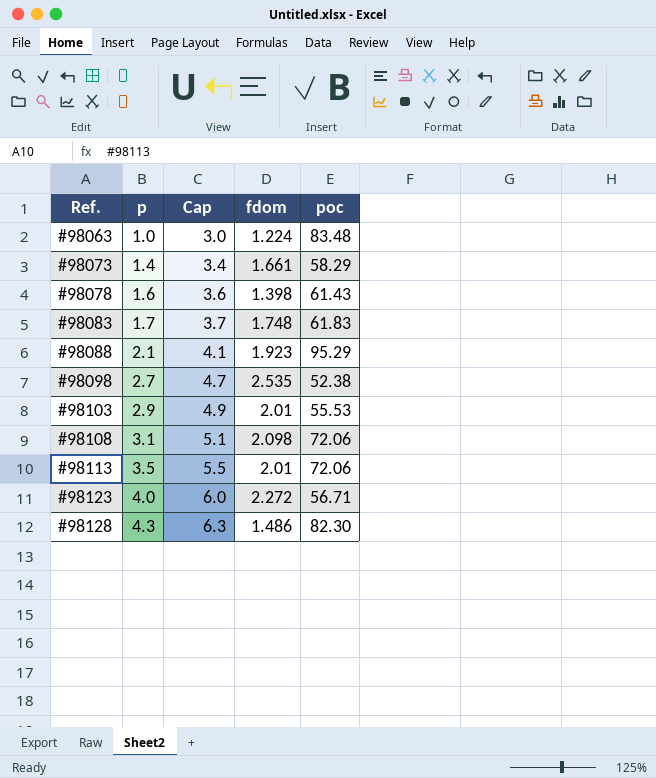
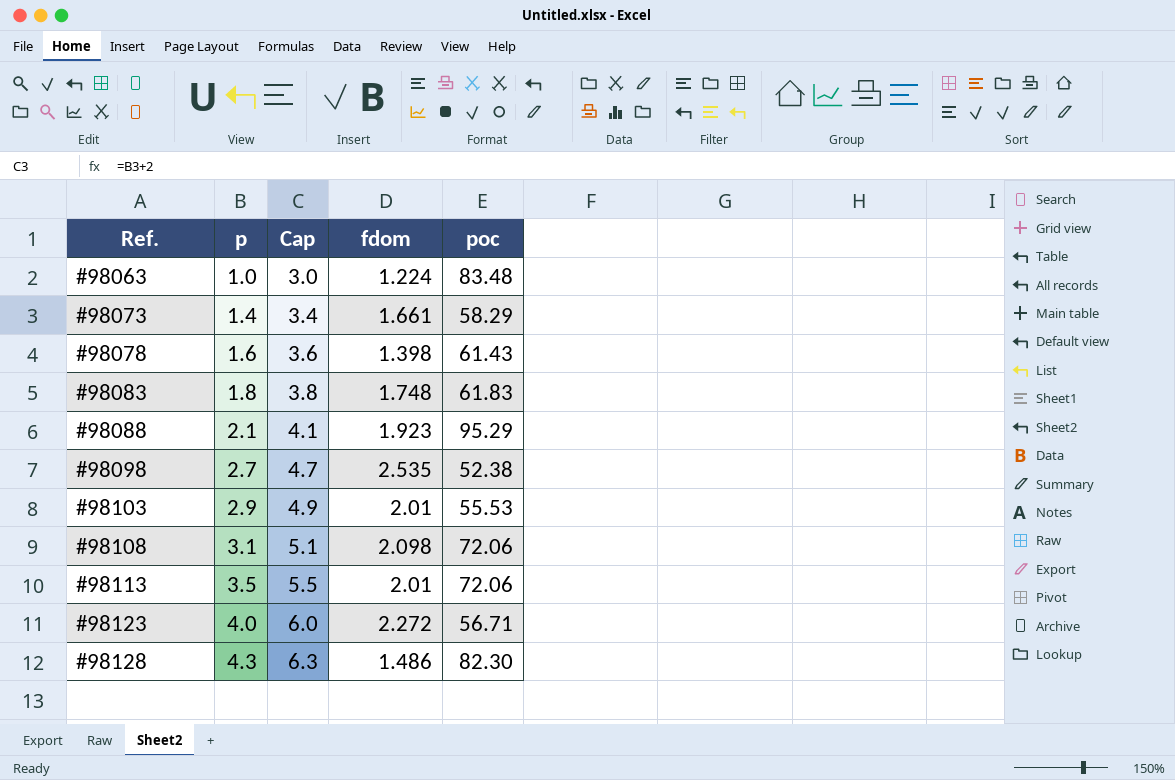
#98083 | p: 1.7 -> 1.8
#98083 | Cap: 3.7 -> 3.8

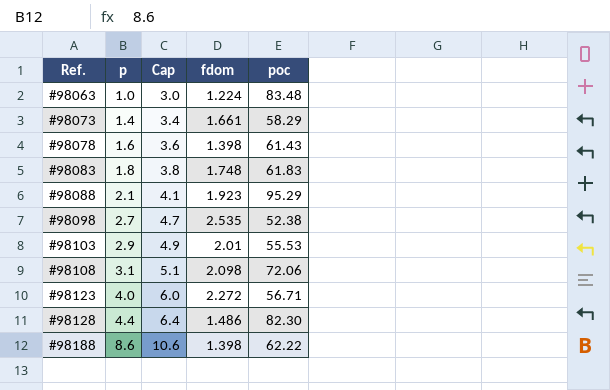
row #98113: 3.5 | 5.5 | 2.01 | 72.06 -> none
#98128 | p: 4.3 -> 4.4
#98128 | Cap: 6.3 -> 6.4
row #98188: none -> 8.6 | 10.6 | 1.398 | 62.22

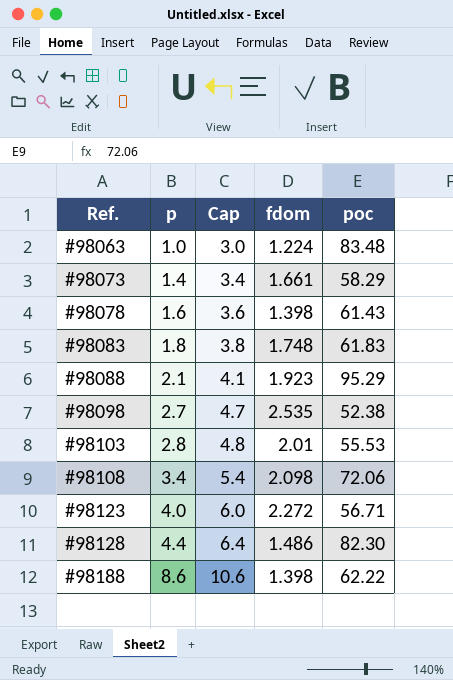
#98103 | p: 2.9 -> 2.8
#98103 | Cap: 4.9 -> 4.8
#98108 | p: 3.1 -> 3.4
#98108 | Cap: 5.1 -> 5.4

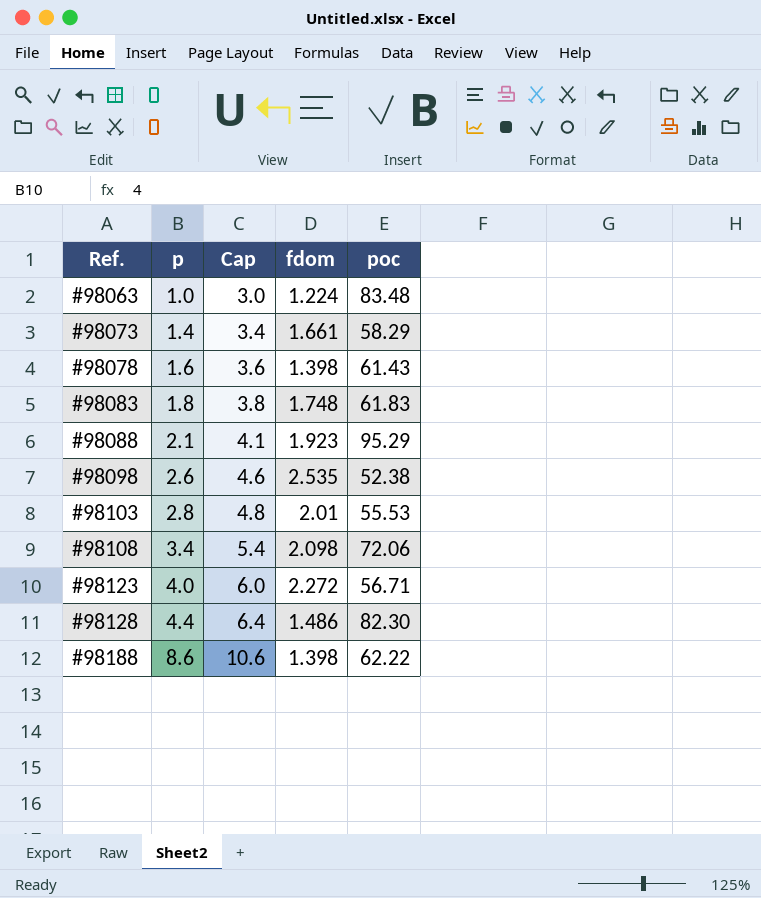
#98098 | p: 2.7 -> 2.6
#98098 | Cap: 4.7 -> 4.6

